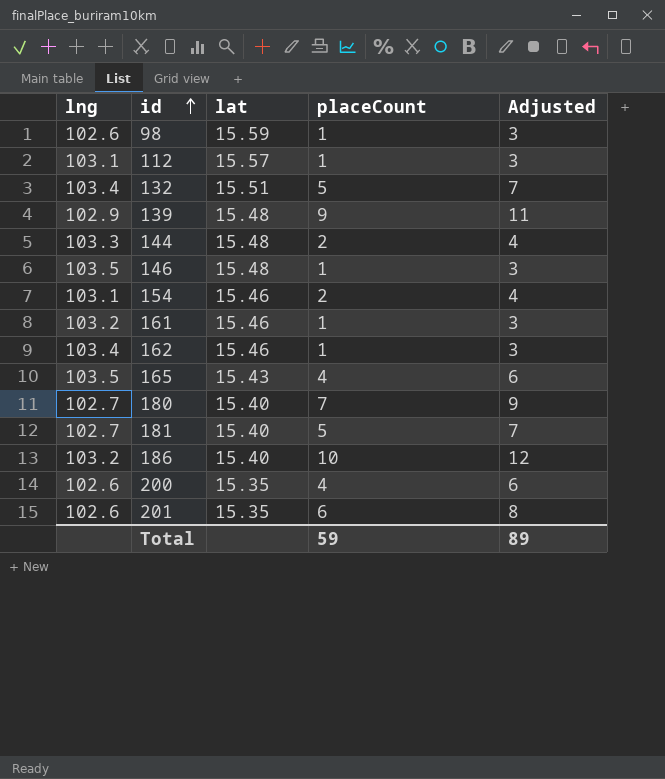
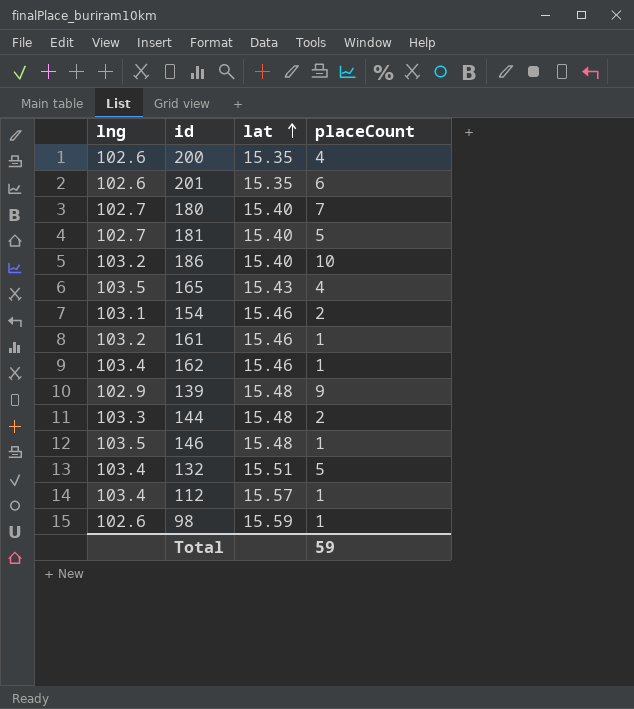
row order: id ascending -> lat ascending
column Adjusted | formula: [placeCount] + 2 -> none
112 | lng: 103.1 -> 103.4

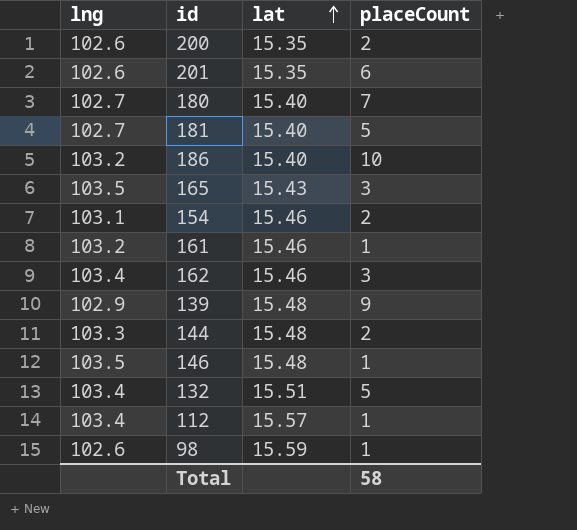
200 | placeCount: 4 -> 2
165 | placeCount: 4 -> 3
162 | placeCount: 1 -> 3
Total | placeCount: 59 -> 58

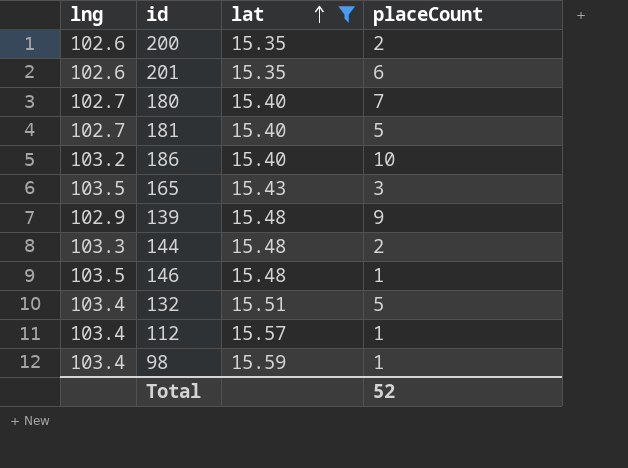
filter: none -> lat != 15.46
98 | lng: 102.6 -> 103.4
Total | placeCount: 58 -> 52

